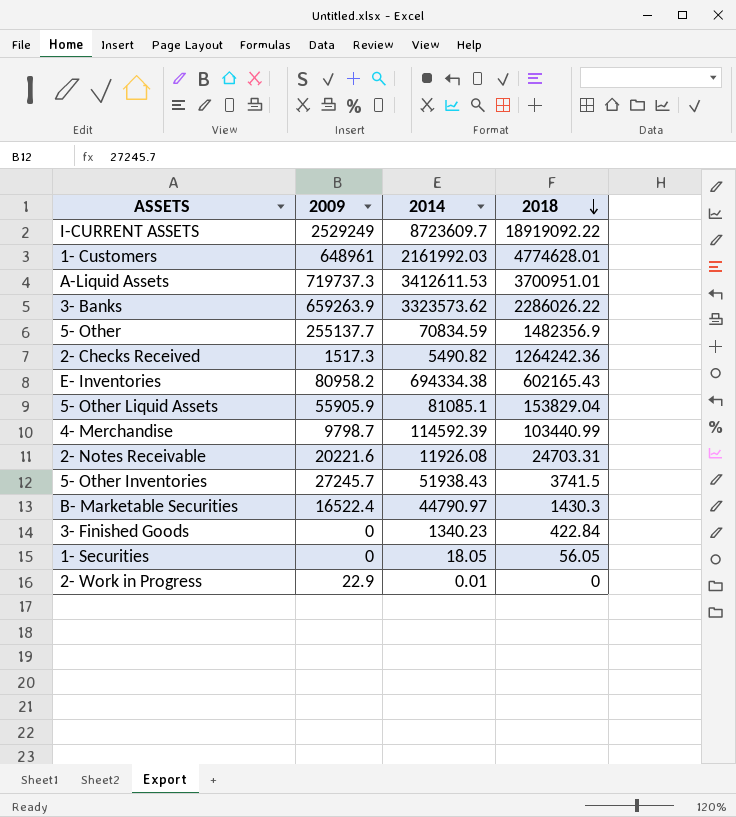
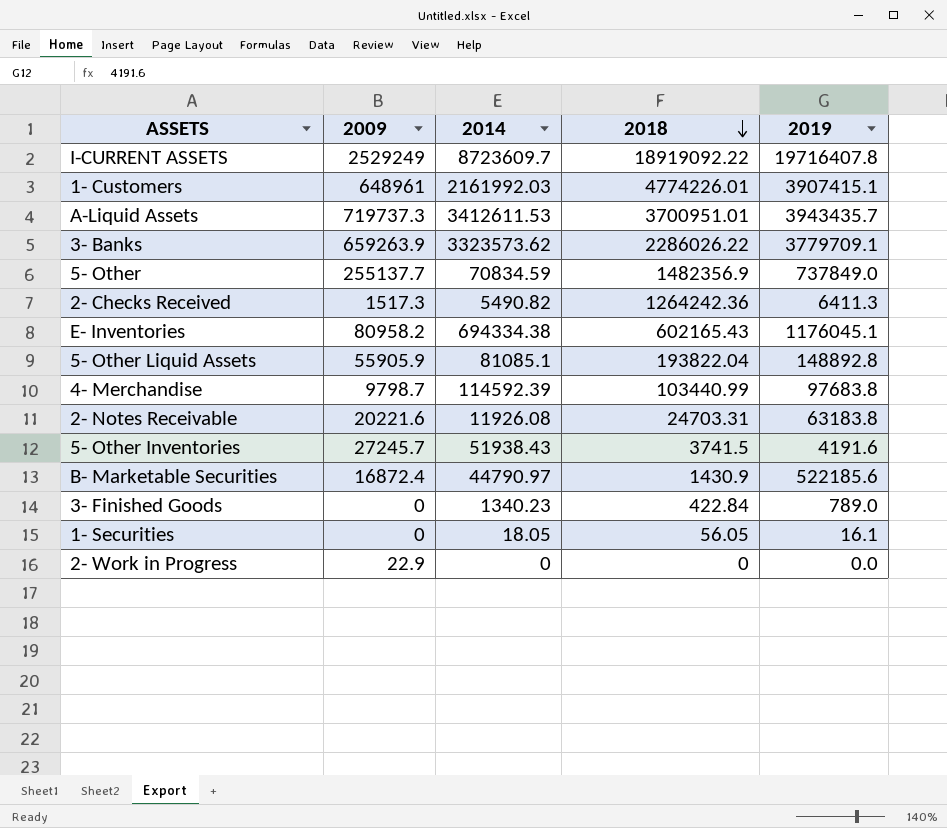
column 2019 | position: none -> 5
1- Customers | 2018: 4774628.01 -> 4774226.01
5- Other Liquid Assets | 2018: 153829.04 -> 193822.04
B- Marketable Securities | 2009: 16522.4 -> 16872.4
B- Marketable Securities | 2018: 1430.3 -> 1430.9
2- Work in Progress | 2014: 0.01 -> 0

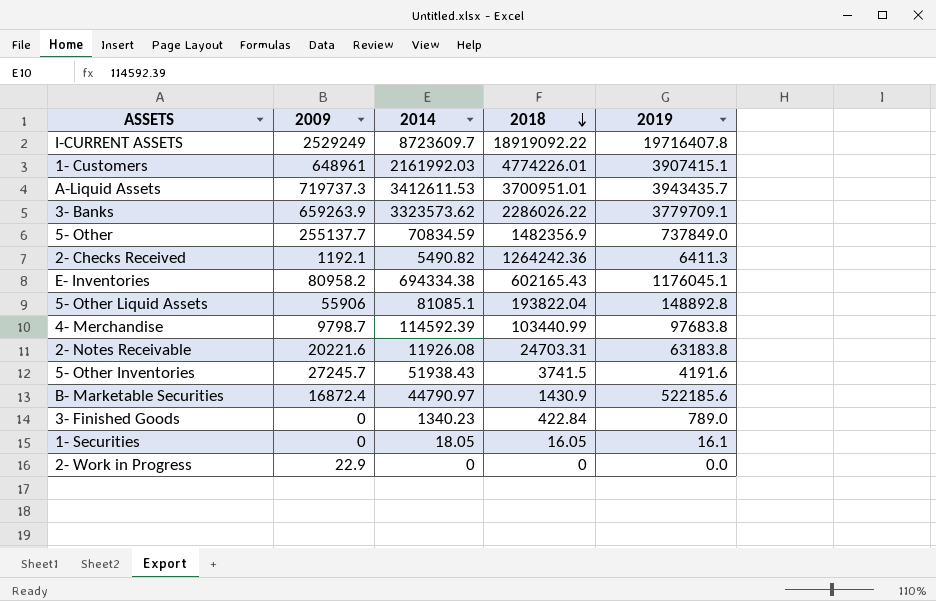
2- Checks Received | 2009: 1517.3 -> 1192.1
5- Other Liquid Assets | 2009: 55905.9 -> 55906
1- Securities | 2018: 56.05 -> 16.05

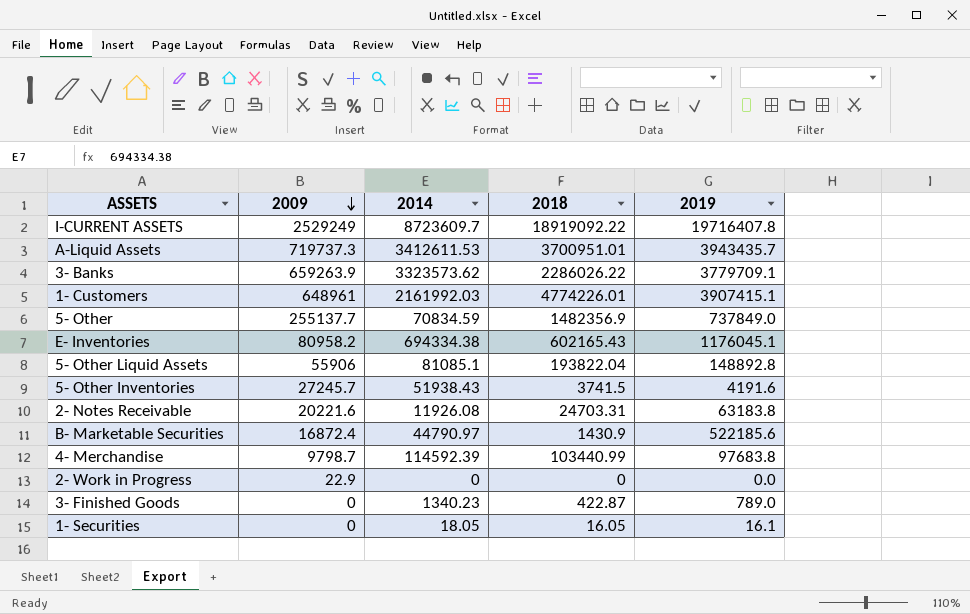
row order: 2018 descending -> 2009 descending
row 2- Checks Received: 1192.1 | 5490.82 | 1264242.36 | 6411.3 -> none
3- Finished Goods | 2018: 422.84 -> 422.87

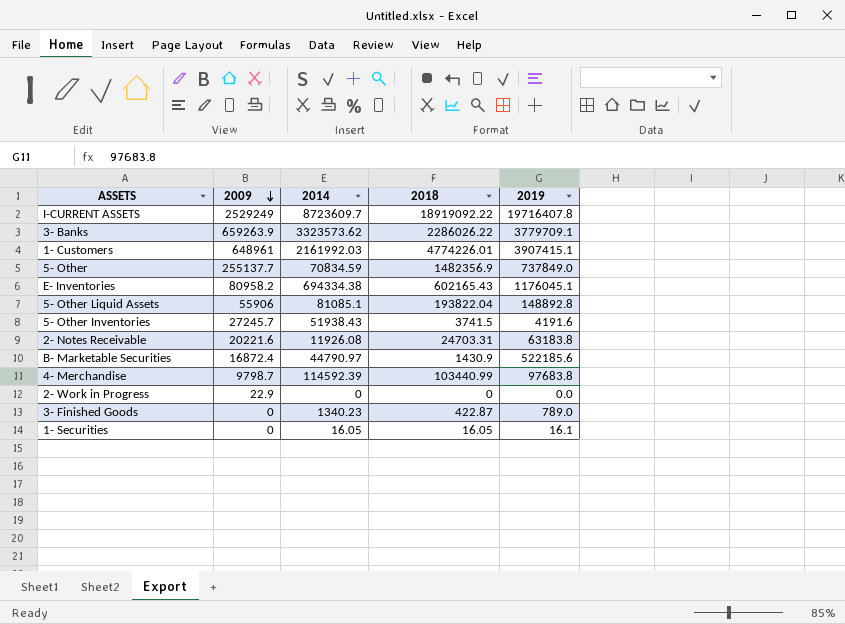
row A-Liquid Assets: 719737.3 | 3412611.53 | 3700951.01 | 3943435.7 -> none
1- Securities | 2014: 18.05 -> 16.05

